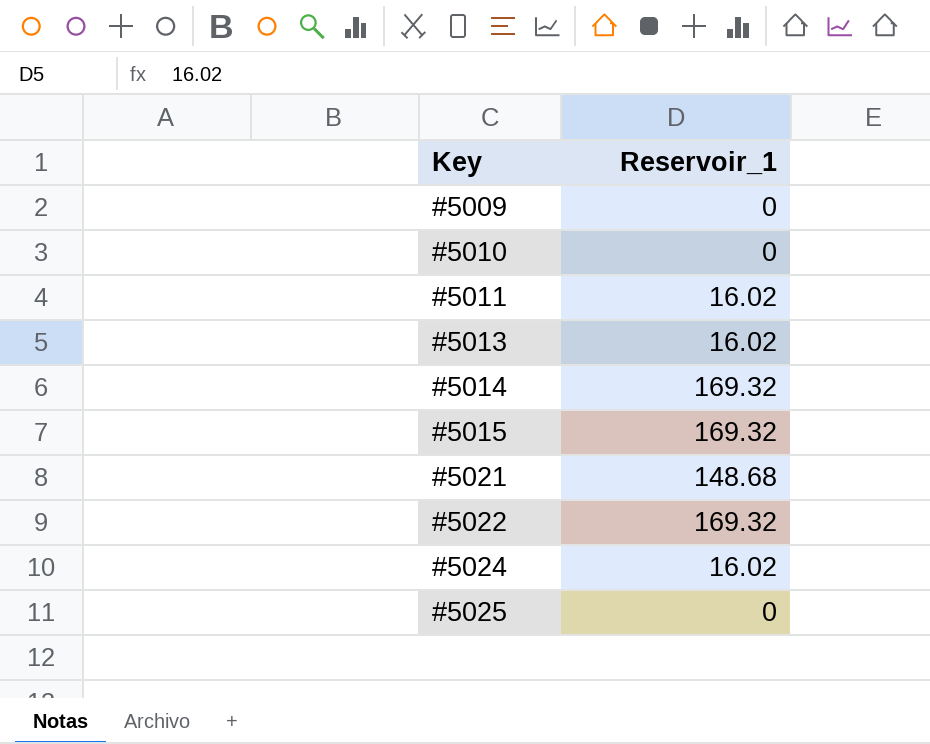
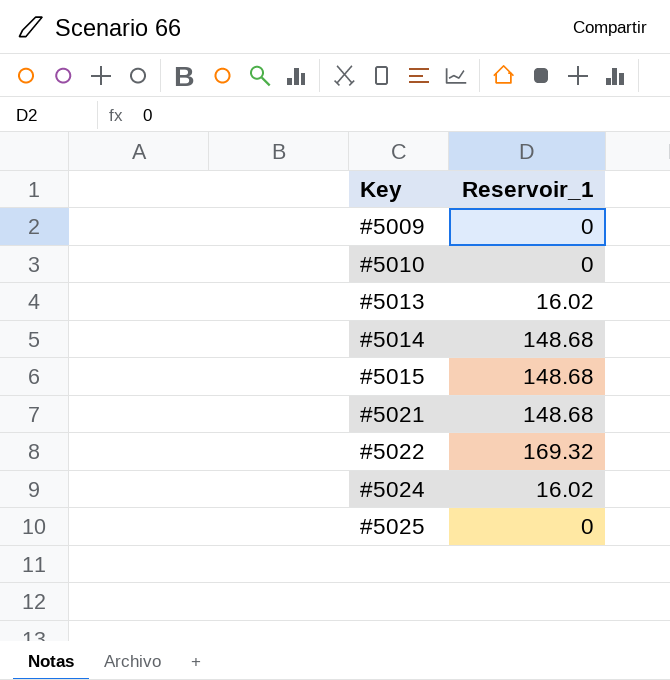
row #5011: 16.02 -> none
#5014 | Reservoir_1: 169.32 -> 148.68
#5015 | Reservoir_1: 169.32 -> 148.68

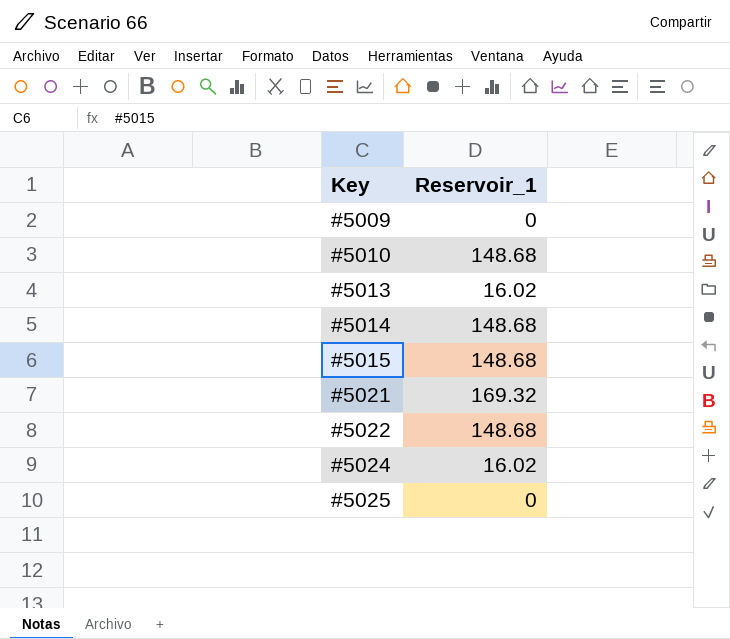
#5010 | Reservoir_1: 0 -> 148.68
#5021 | Reservoir_1: 148.68 -> 169.32
#5022 | Reservoir_1: 169.32 -> 148.68

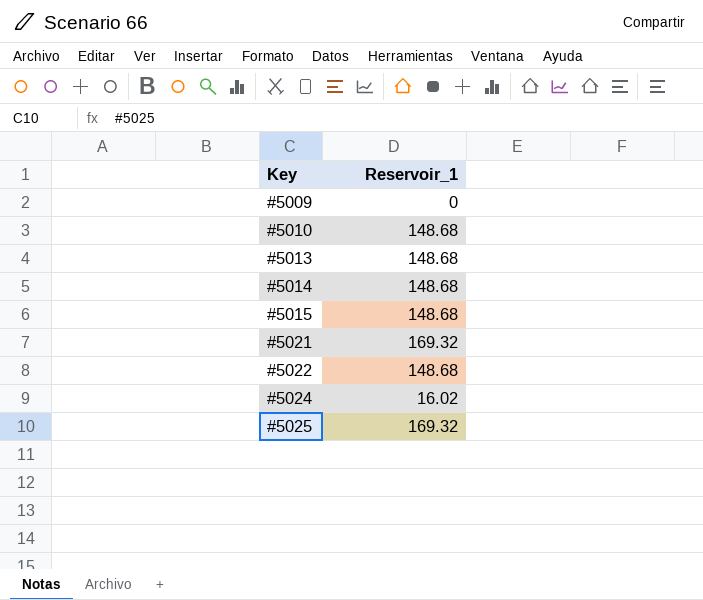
#5013 | Reservoir_1: 16.02 -> 148.68
#5025 | Reservoir_1: 0 -> 169.32

